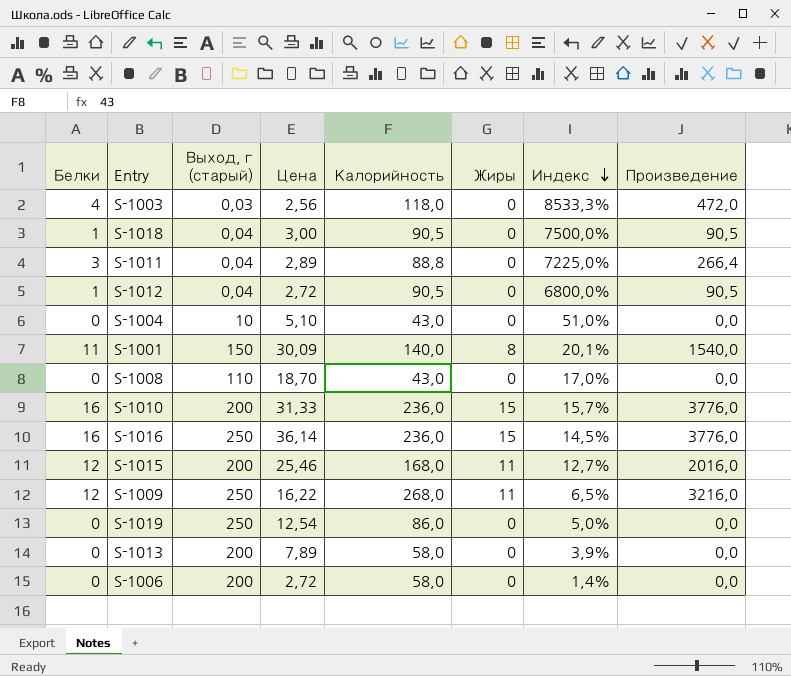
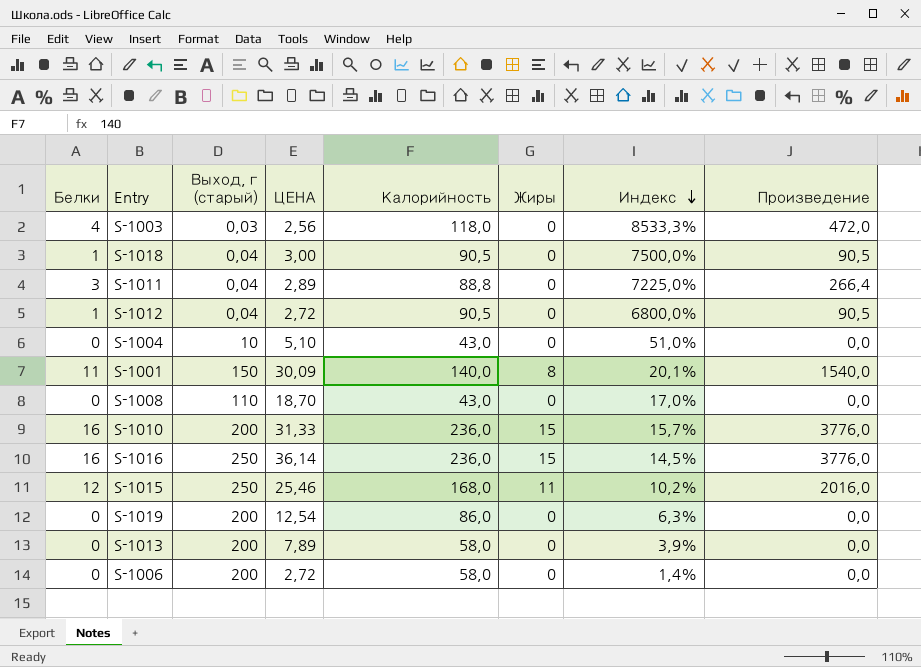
column name: Цена -> ЦЕНА
row S-1009: 12 | 250 | 16,22 | 268,0 | 11 | 6,5% | 3216,0 -> none
S-1015 | Выход, г (старый): 200 -> 250
S-1015 | Индекс: 12,7% -> 10,2%
S-1019 | Выход, г (старый): 250 -> 200
S-1019 | Индекс: 5,0% -> 6,3%

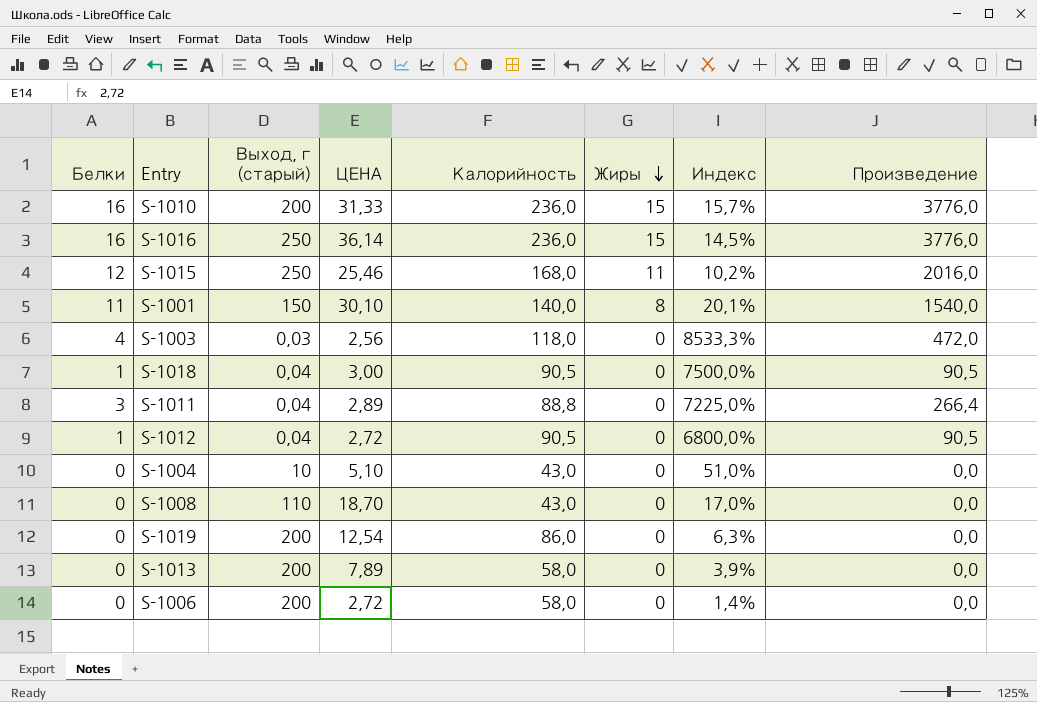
row order: Индекс descending -> Жиры descending
S-1001 | ЦЕНА: 30,09 -> 30,10

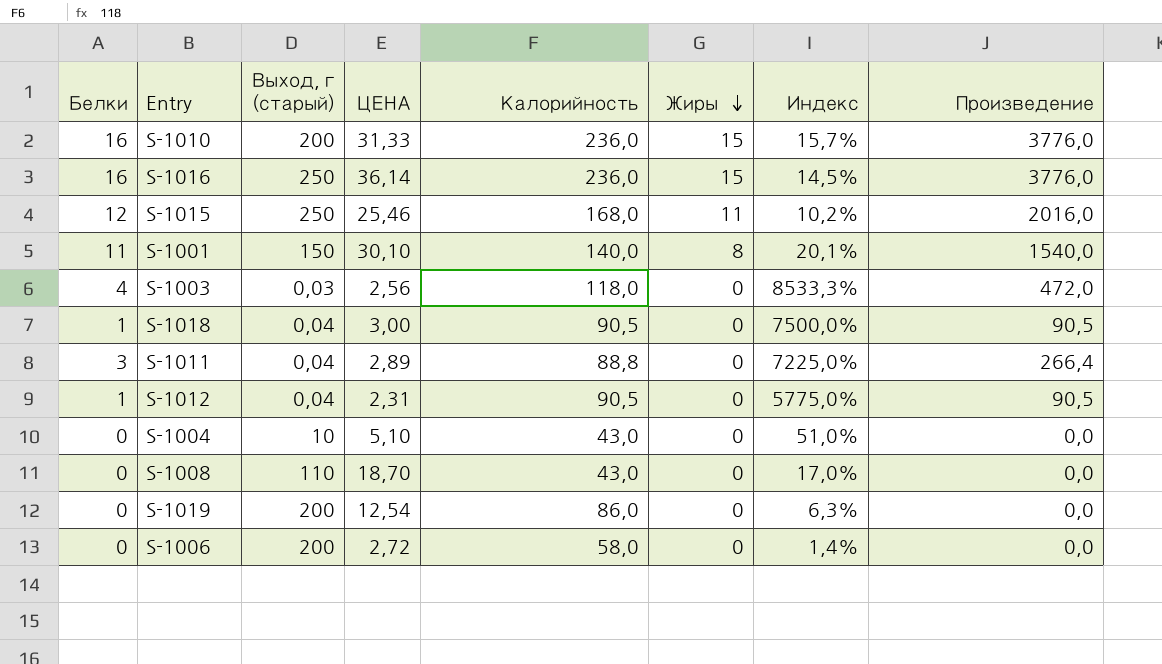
row S-1013: 0 | 200 | 7,89 | 58,0 | 0 | 3,9% | 0,0 -> none
S-1012 | ЦЕНА: 2,72 -> 2,31
S-1012 | Индекс: 6800,0% -> 5775,0%

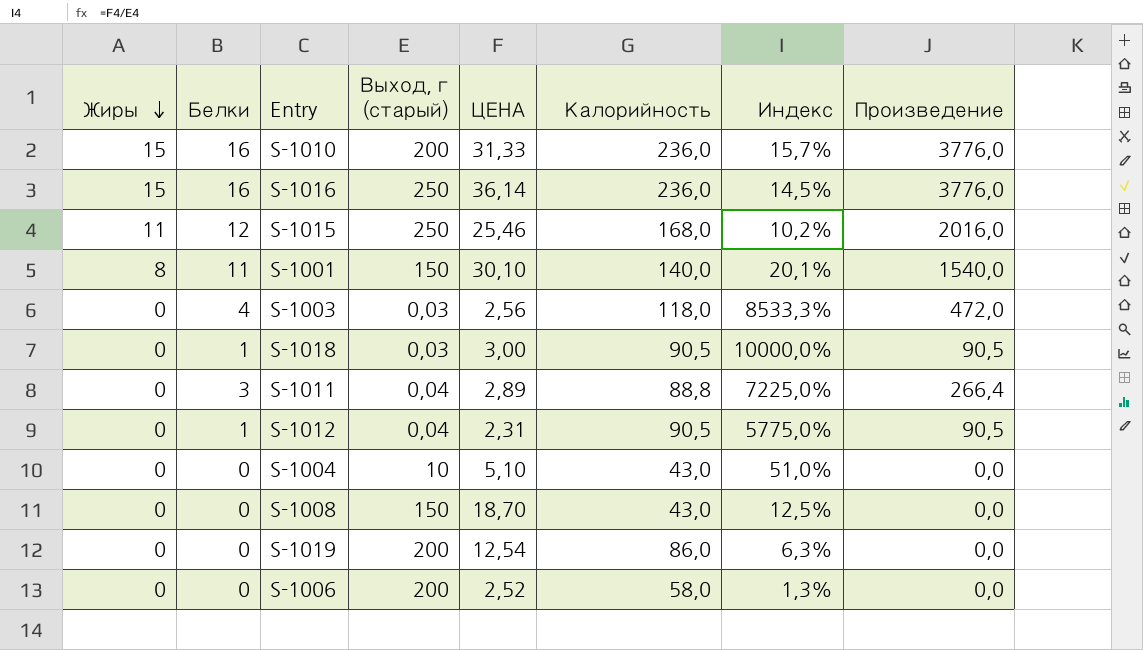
column Жиры | position: 6 -> 1
S-1018 | Выход, г (старый): 0,04 -> 0,03
S-1018 | Индекс: 7500,0% -> 10000,0%
S-1008 | Выход, г (старый): 110 -> 150
S-1008 | Индекс: 17,0% -> 12,5%
S-1006 | ЦЕНА: 2,72 -> 2,52
S-1006 | Индекс: 1,4% -> 1,3%

